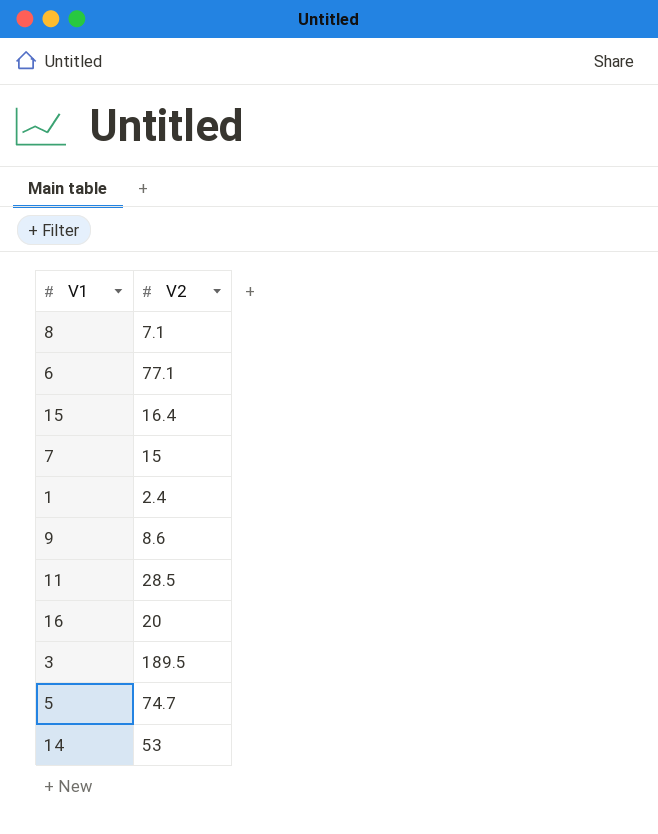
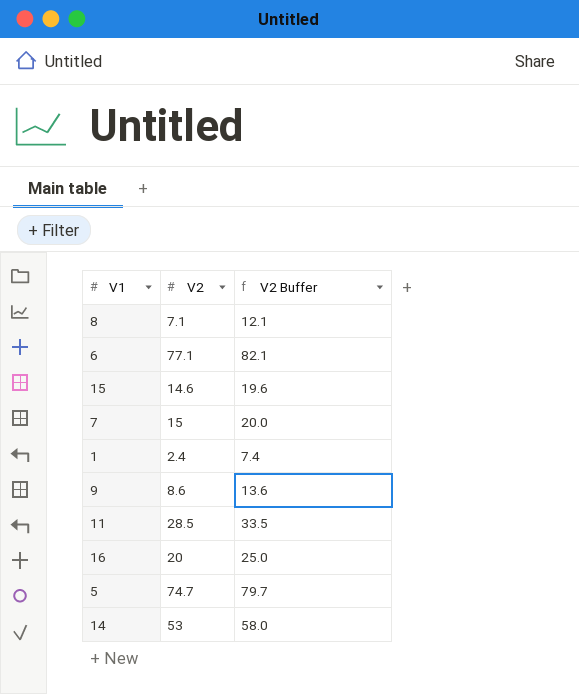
column V2 Buffer | formula: none -> [V2] + 5
row 3: 189.5 -> none
15 | V2: 16.4 -> 14.6

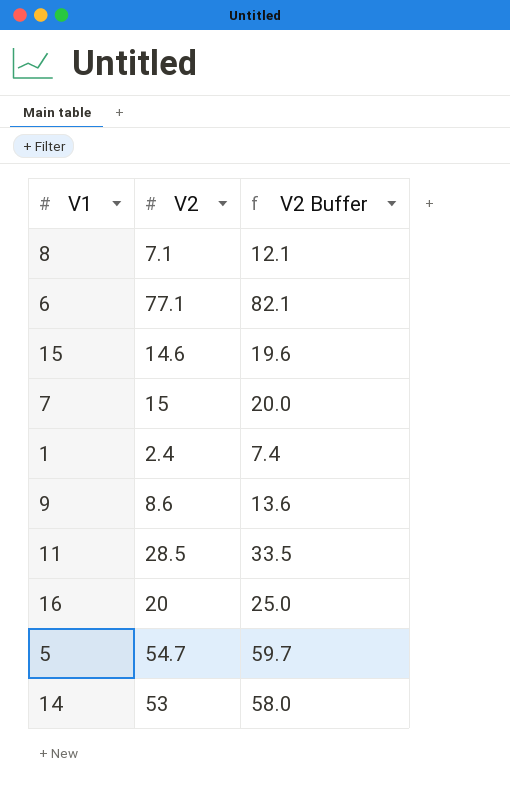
5 | V2: 74.7 -> 54.7
5 | V2 Buffer: 79.7 -> 59.7

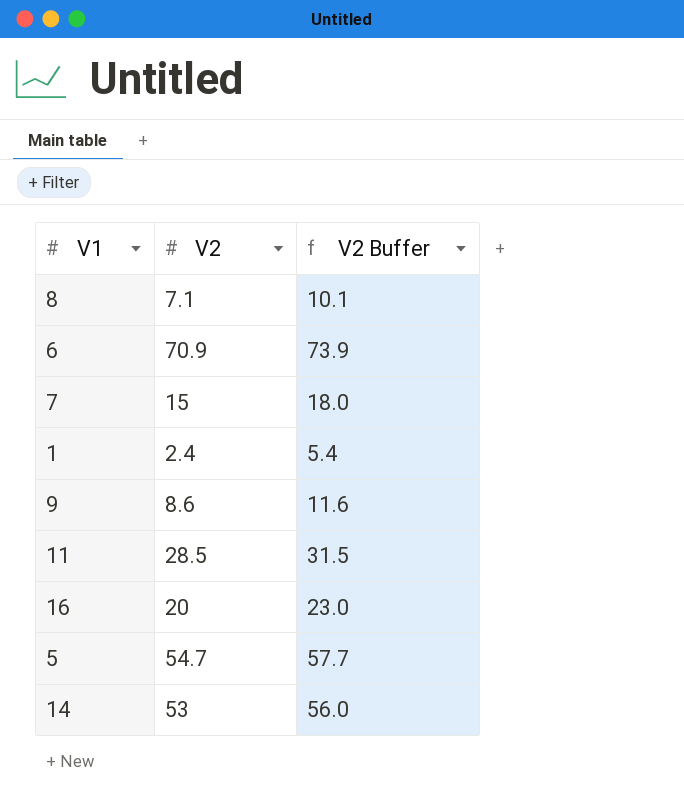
column V2 Buffer | formula: [V2] + 5 -> [V2] + 3
row 15: 14.6 | 19.6 -> none
6 | V2: 77.1 -> 70.9

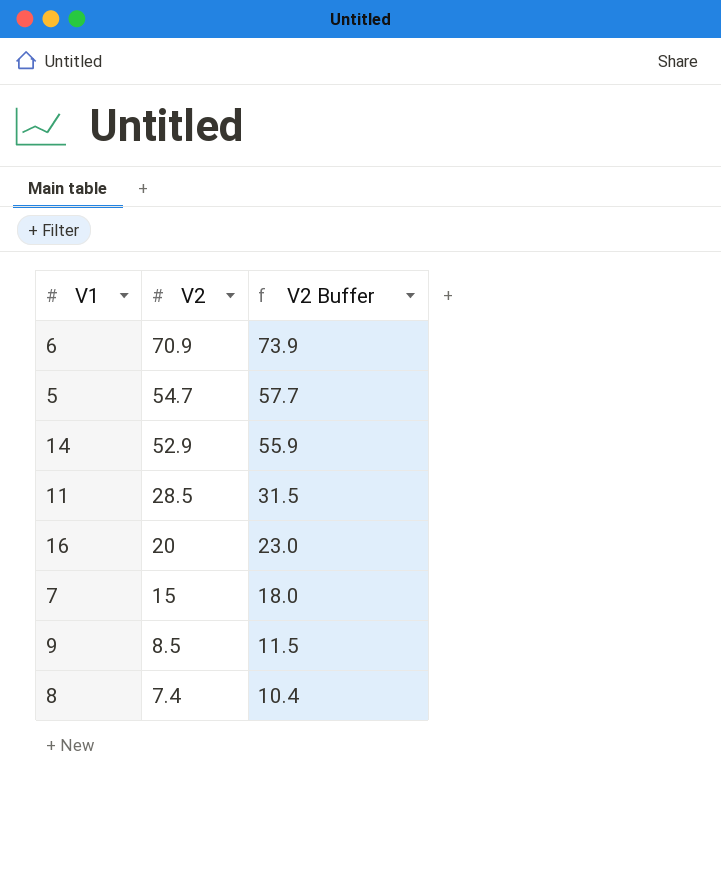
row order: none -> V2 descending
row 1: 2.4 | 5.4 -> none
14 | V2: 53 -> 52.9
14 | V2 Buffer: 56.0 -> 55.9
9 | V2: 8.6 -> 8.5
9 | V2 Buffer: 11.6 -> 11.5
8 | V2: 7.1 -> 7.4
8 | V2 Buffer: 10.1 -> 10.4

